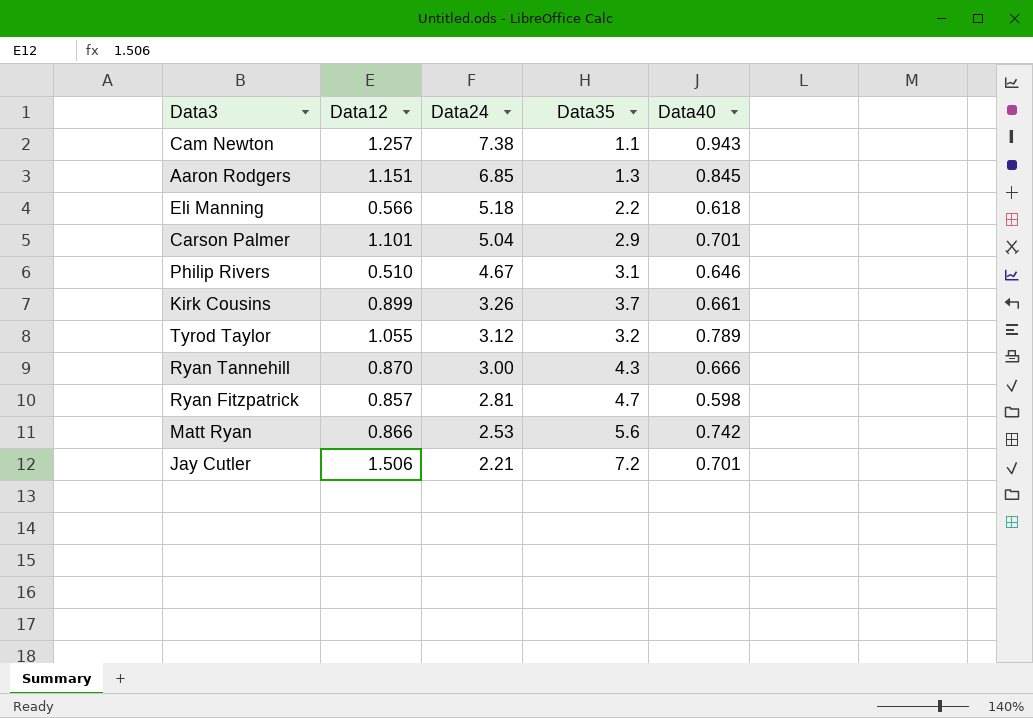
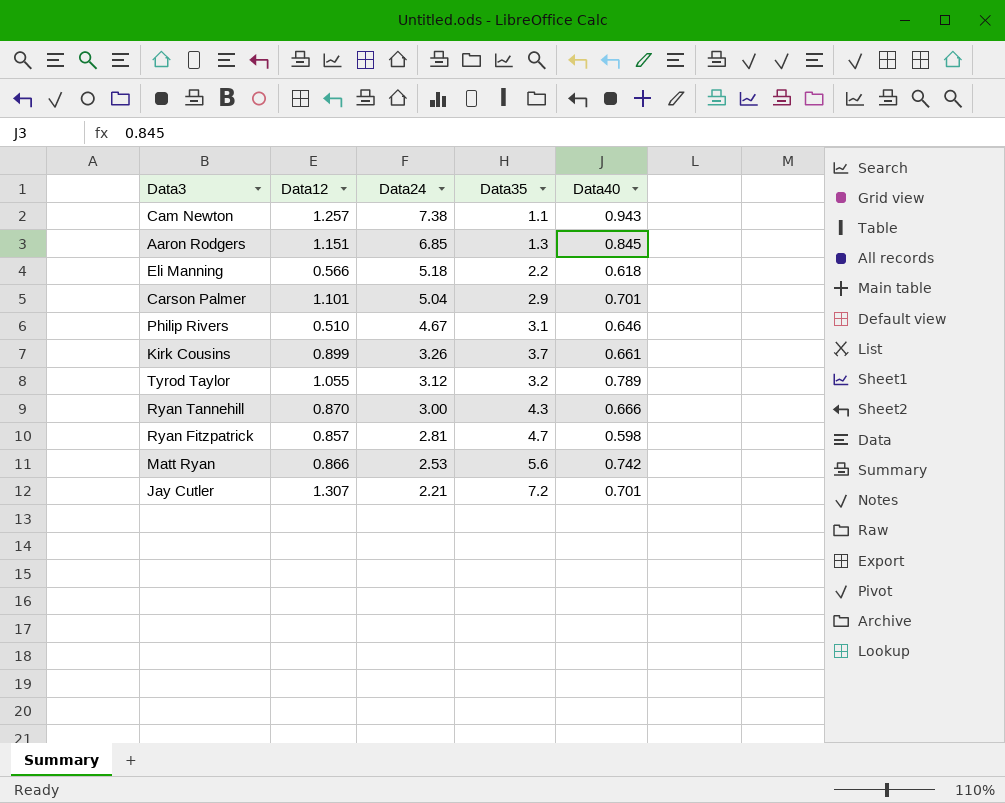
Jay Cutler | Data12: 1.506 -> 1.307

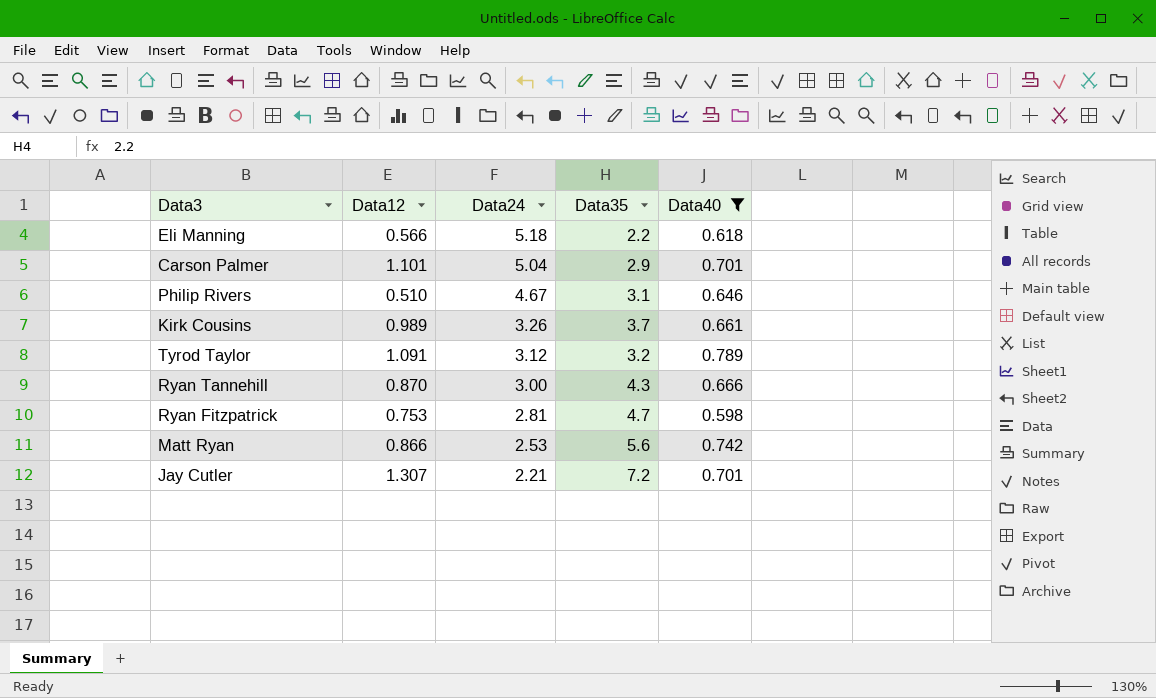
filter: none -> Data40 <= 0.789
Kirk Cousins | Data12: 0.899 -> 0.989
Tyrod Taylor | Data12: 1.055 -> 1.091
Ryan Fitzpatrick | Data12: 0.857 -> 0.753

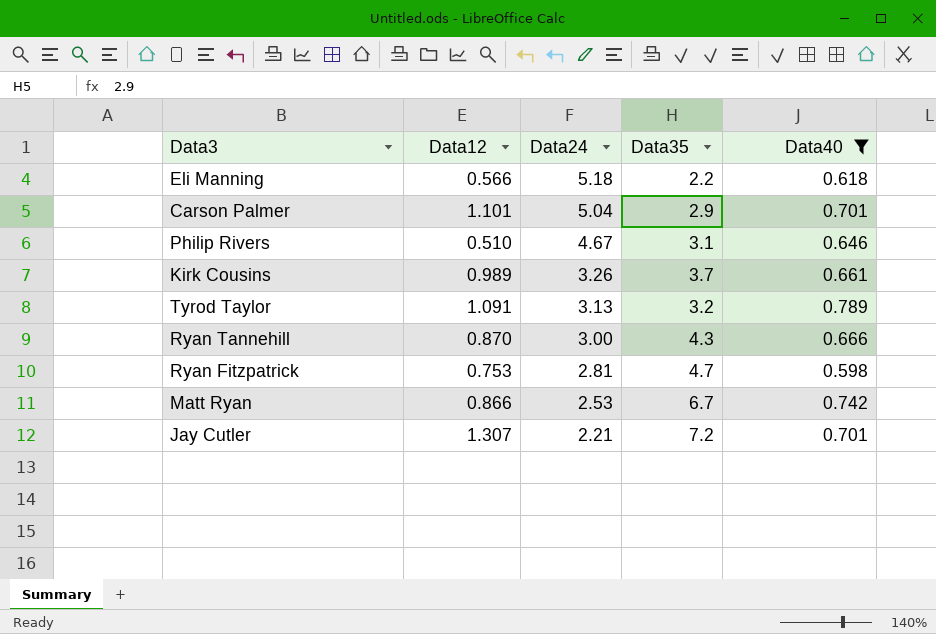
Tyrod Taylor | Data24: 3.12 -> 3.13
Matt Ryan | Data35: 5.6 -> 6.7

